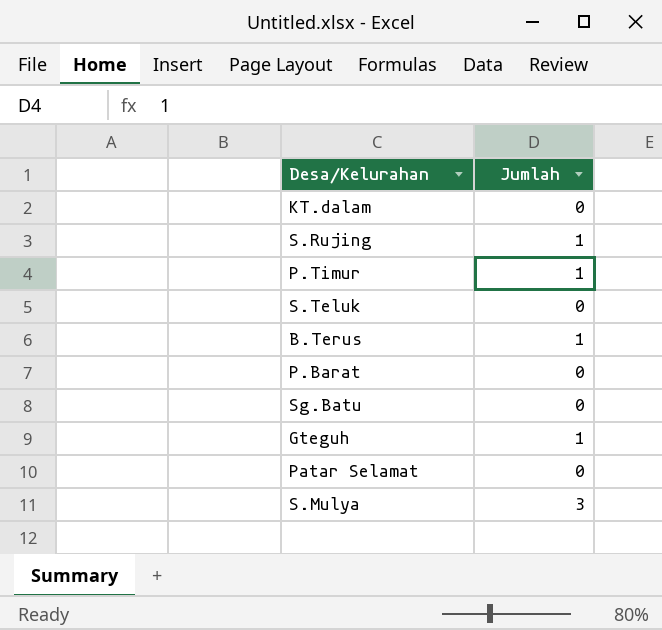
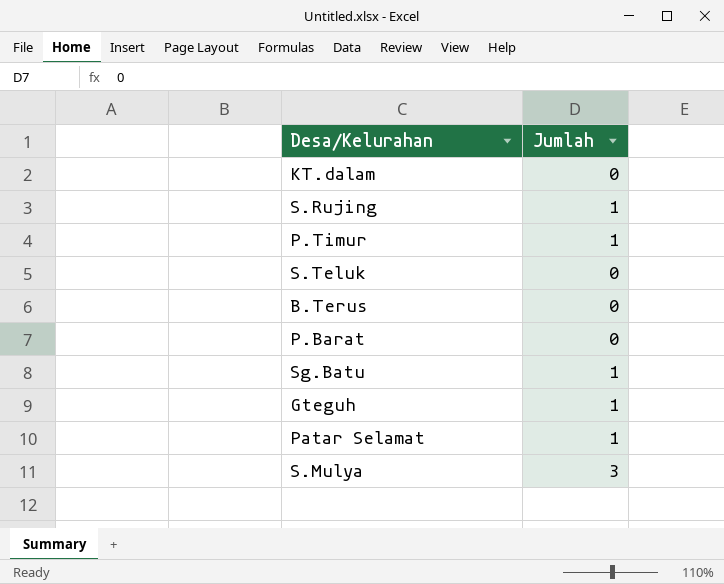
B.Terus | Jumlah: 1 -> 0
Sg.Batu | Jumlah: 0 -> 1
Patar Selamat | Jumlah: 0 -> 1

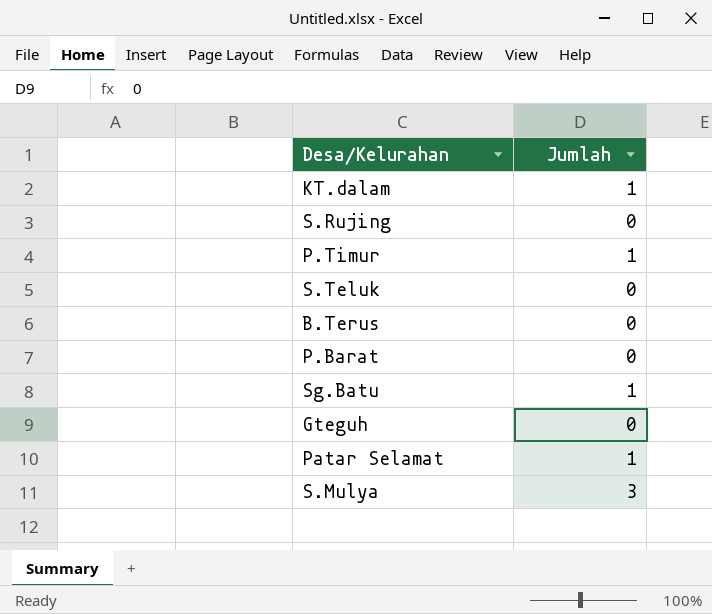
KT.dalam | Jumlah: 0 -> 1
S.Rujing | Jumlah: 1 -> 0
Gteguh | Jumlah: 1 -> 0

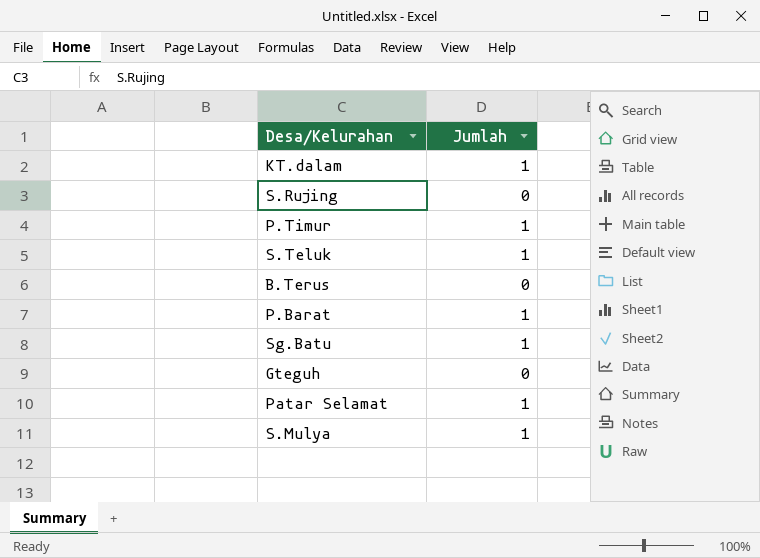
S.Teluk | Jumlah: 0 -> 1
P.Barat | Jumlah: 0 -> 1
S.Mulya | Jumlah: 3 -> 1

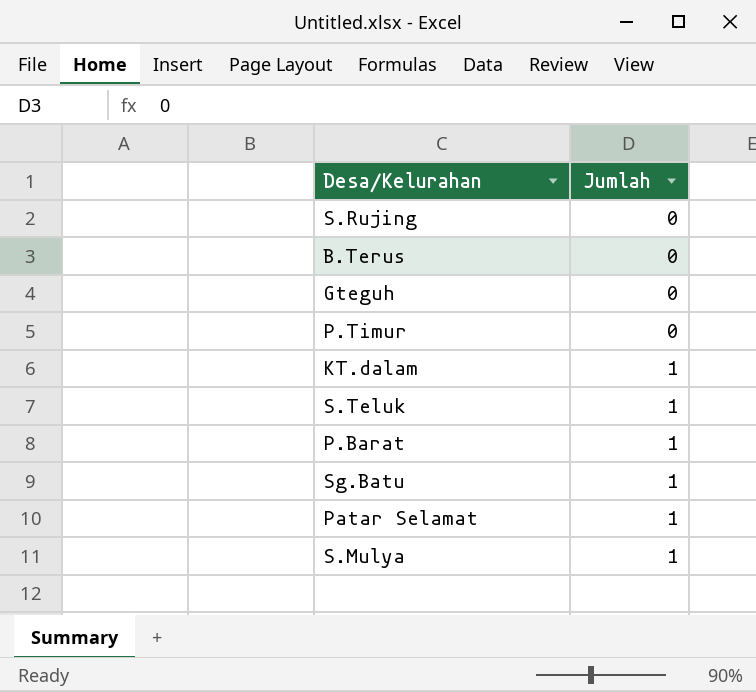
row order: none -> Jumlah ascending
P.Timur | Jumlah: 1 -> 0

